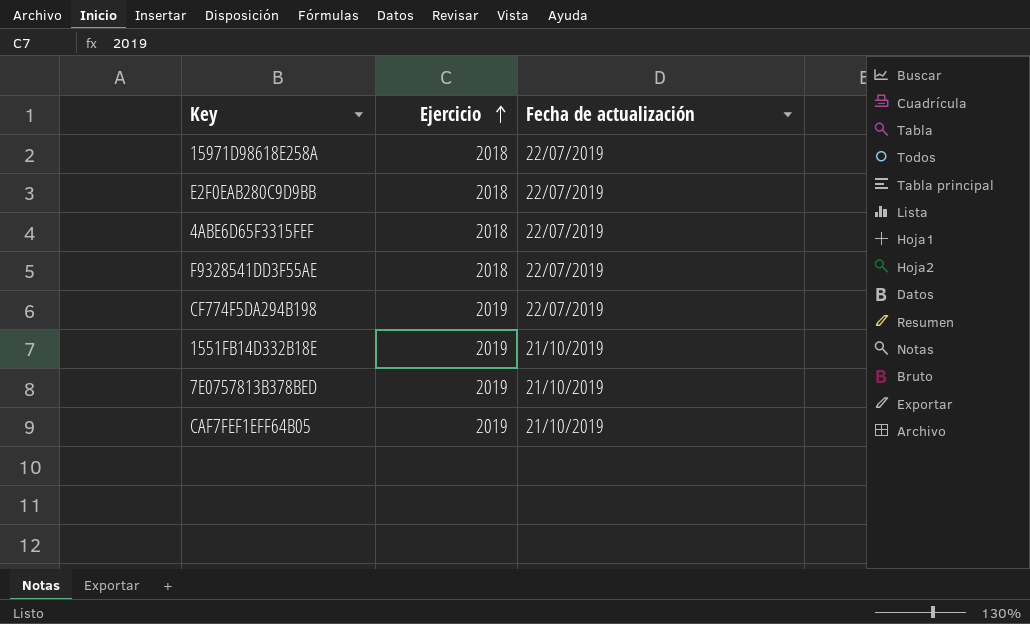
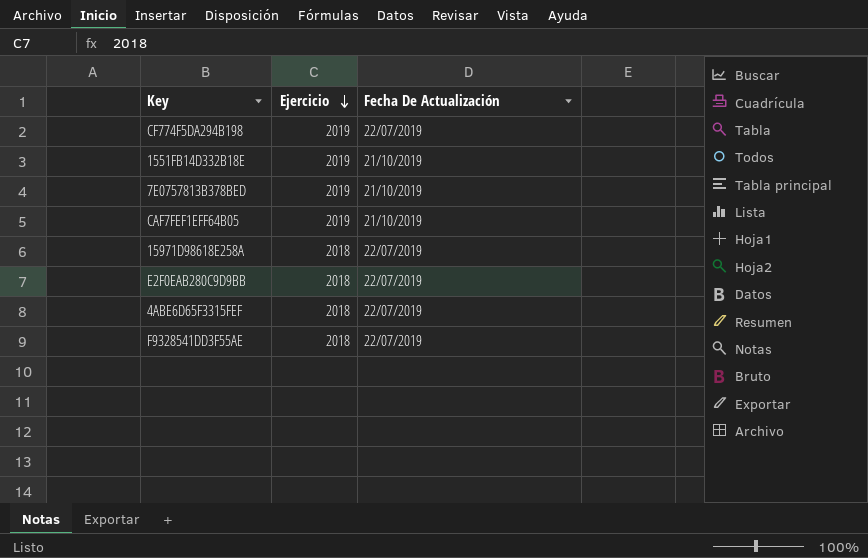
row order: Ejercicio ascending -> Ejercicio descending
column name: Fecha de actualización -> Fecha De Actualización

